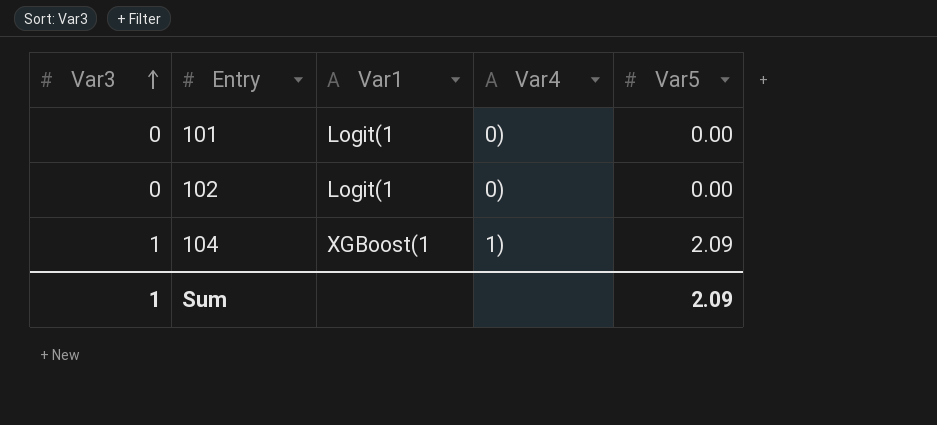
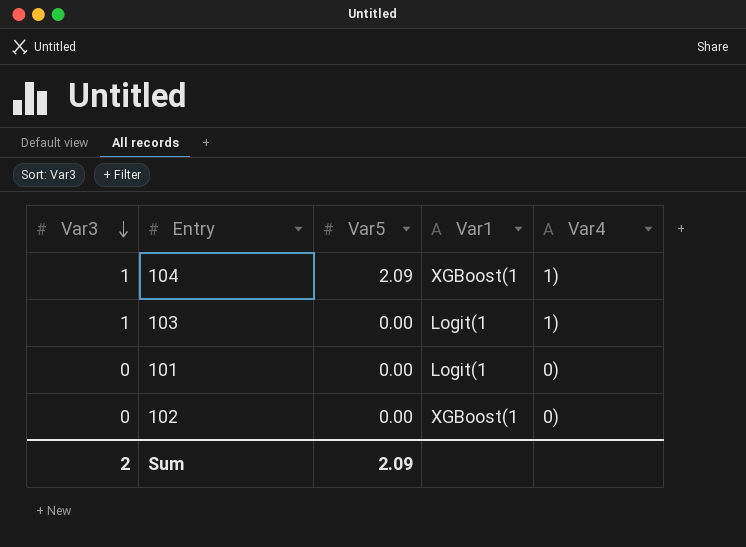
row order: Var3 ascending -> Var3 descending
column Var5 | position: 5 -> 3
row 103: none -> 1 | 0.00 | Logit(1 | 1)
102 | Var1: Logit(1 -> XGBoost(1
Sum | Var3: 1 -> 2

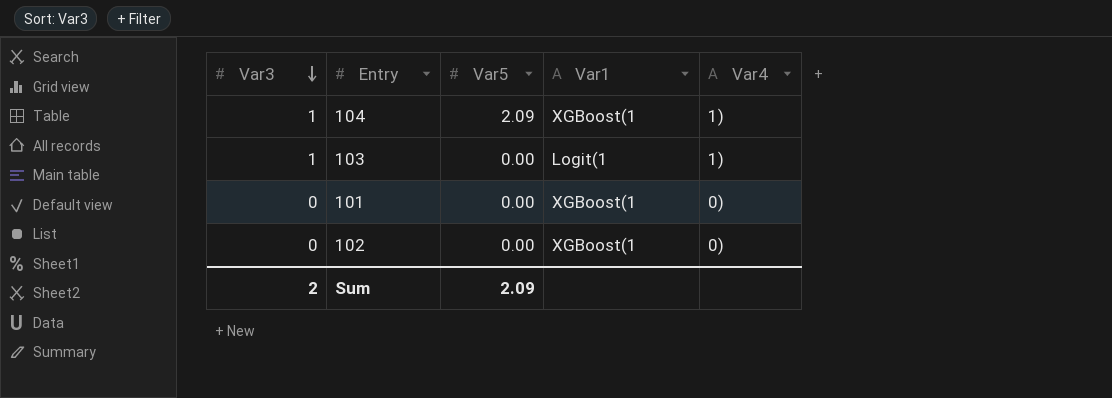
101 | Var1: Logit(1 -> XGBoost(1

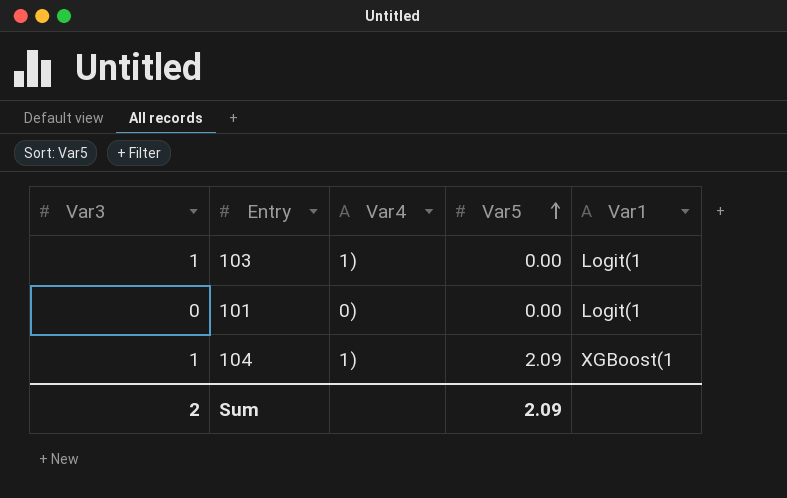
row order: Var3 descending -> Var5 ascending
column Var4 | position: 5 -> 3
row 102: 0 | 0.00 | XGBoost(1 | 0) -> none
101 | Var1: XGBoost(1 -> Logit(1

